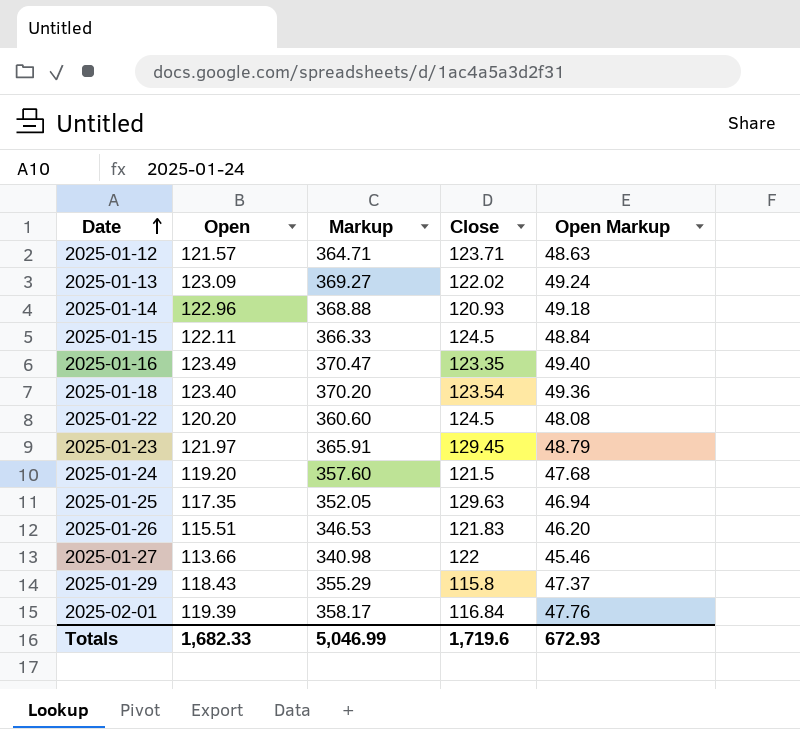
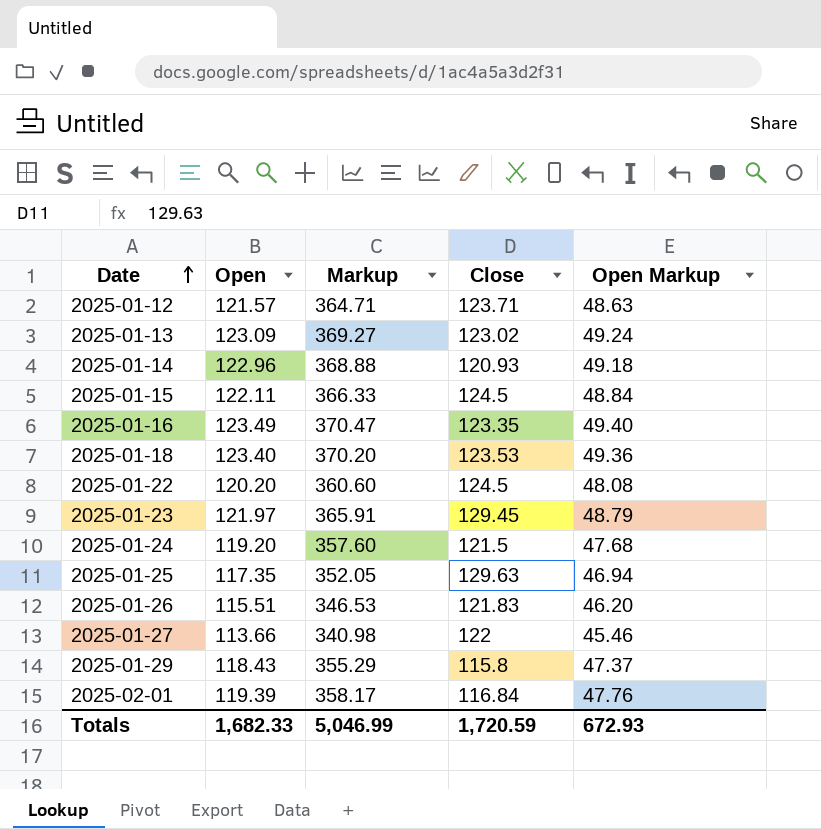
2025-01-13 | Close: 122.02 -> 123.02
2025-01-18 | Close: 123.54 -> 123.53
Totals | Close: 1,719.6 -> 1,720.59

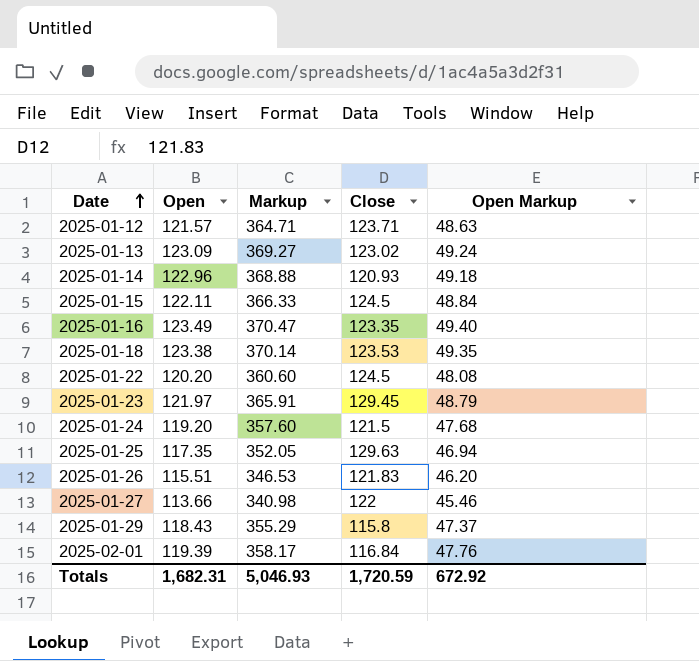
2025-01-18 | Open: 123.40 -> 123.38
2025-01-18 | Markup: 370.20 -> 370.14
2025-01-18 | Open Markup: 49.36 -> 49.35
Totals | Open: 1,682.33 -> 1,682.31
Totals | Markup: 5,046.99 -> 5,046.93
Totals | Open Markup: 672.93 -> 672.92

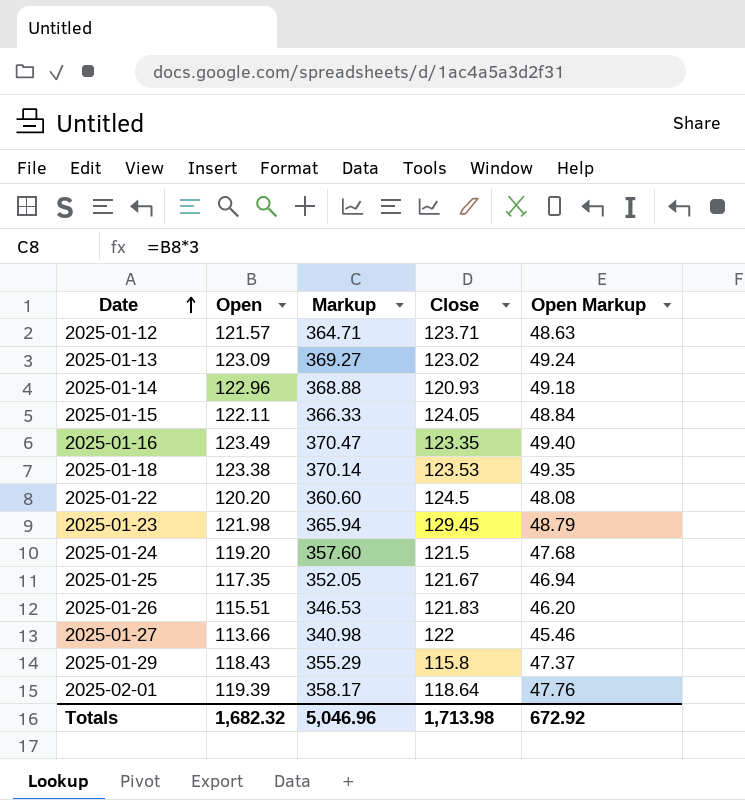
2025-01-15 | Close: 124.5 -> 124.05
2025-01-23 | Open: 121.97 -> 121.98
2025-01-23 | Markup: 365.91 -> 365.94
2025-01-25 | Close: 129.63 -> 121.67
2025-02-01 | Close: 116.84 -> 118.64
Totals | Open: 1,682.31 -> 1,682.32
Totals | Markup: 5,046.93 -> 5,046.96
Totals | Close: 1,720.59 -> 1,713.98

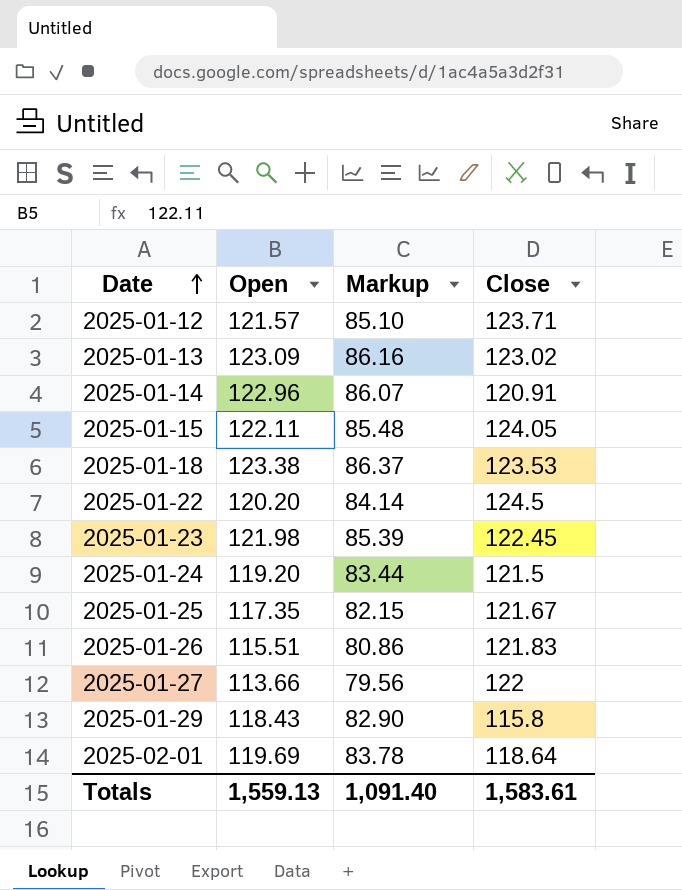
column Open Markup | formula: [Open] * 0.4 -> none
column Markup | formula: [Open] * 3 -> [Open] * 0.7
row 2025-01-16: 123.49 | 370.47 | 123.35 | 49.40 -> none
2025-01-14 | Close: 120.93 -> 120.91
2025-01-23 | Close: 129.45 -> 122.45
2025-02-01 | Open: 119.39 -> 119.69
Totals | Open: 1,682.32 -> 1,559.13
Totals | Markup: 5,046.96 -> 1,091.40
Totals | Close: 1,713.98 -> 1,583.61

